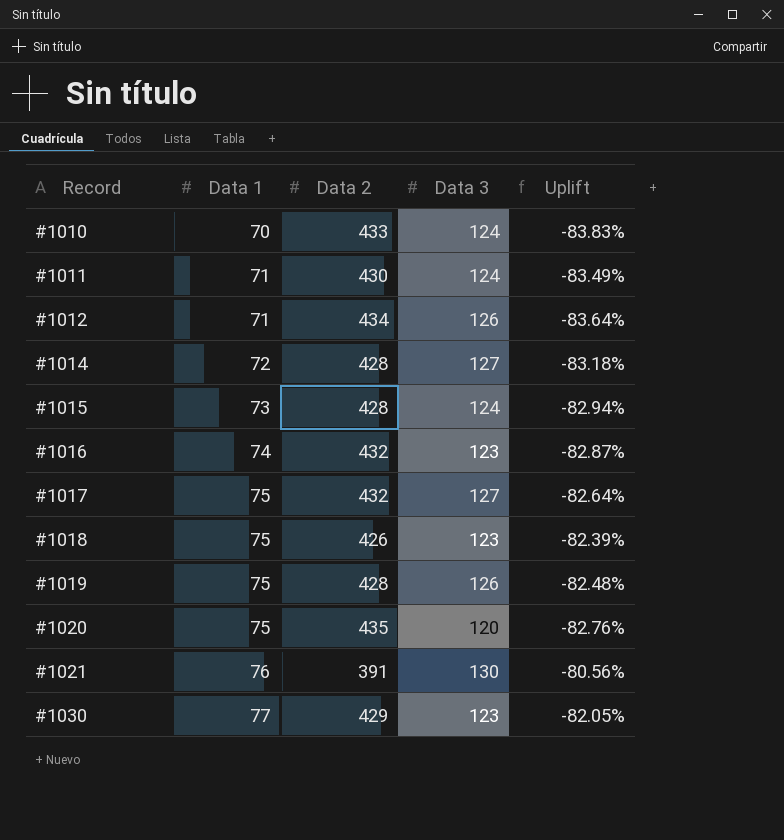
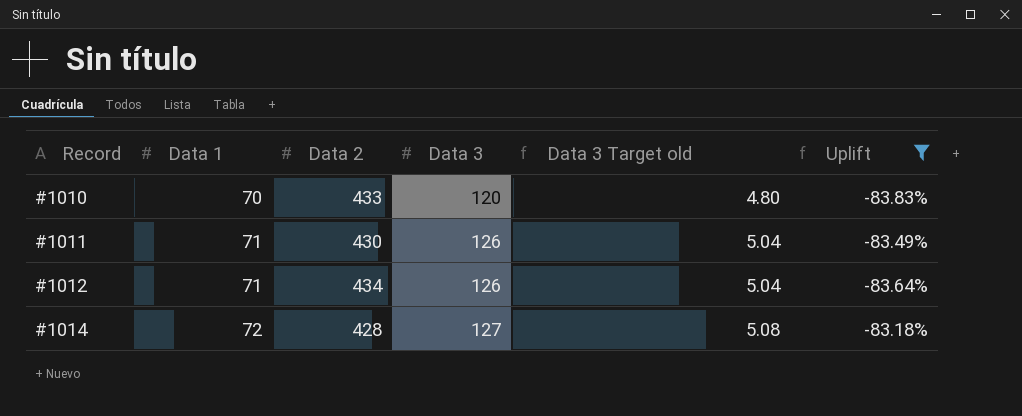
filter: none -> Uplift <= -83.18%
column Data 3 Target old | formula: none -> [Data 3] * 0.04
#1010 | Data 3: 124 -> 120
#1011 | Data 3: 124 -> 126

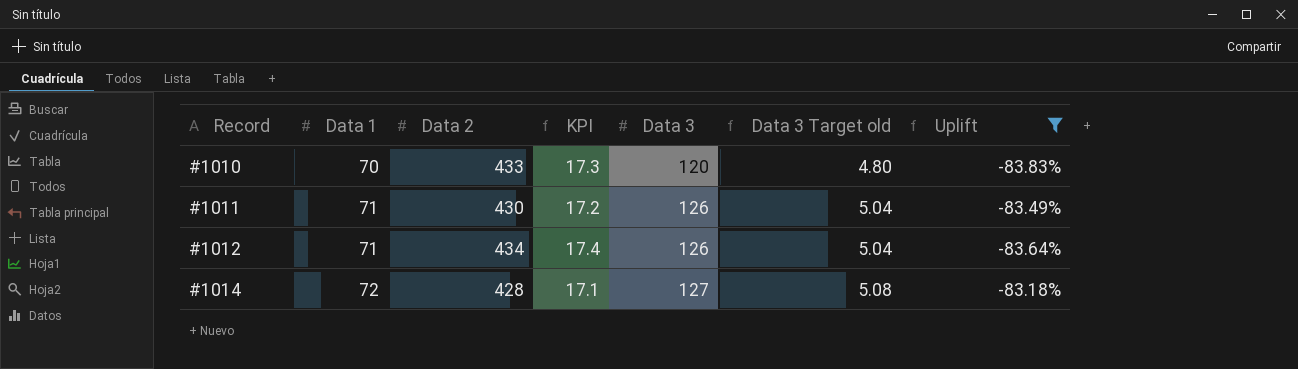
column KPI | formula: none -> [Data 2] * 0.04

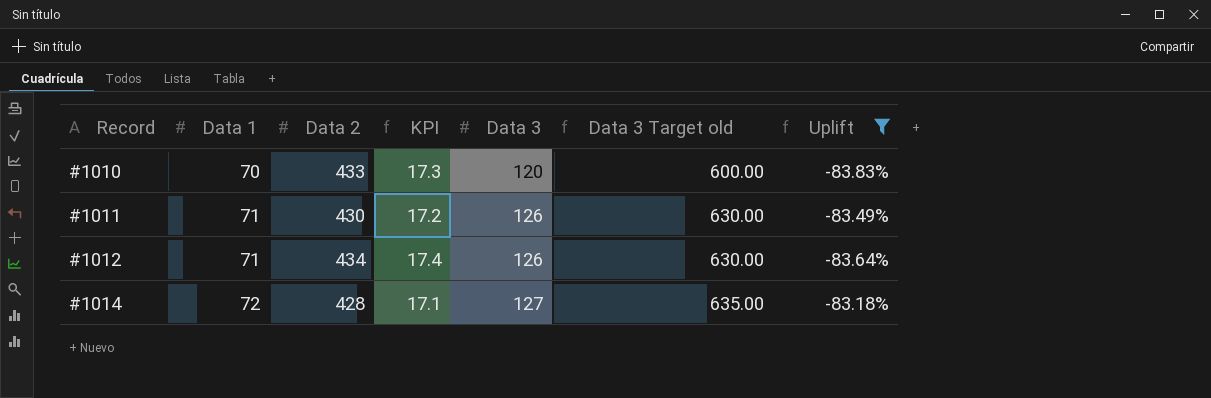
column Data 3 Target old | formula: [Data 3] * 0.04 -> [Data 3] * 5

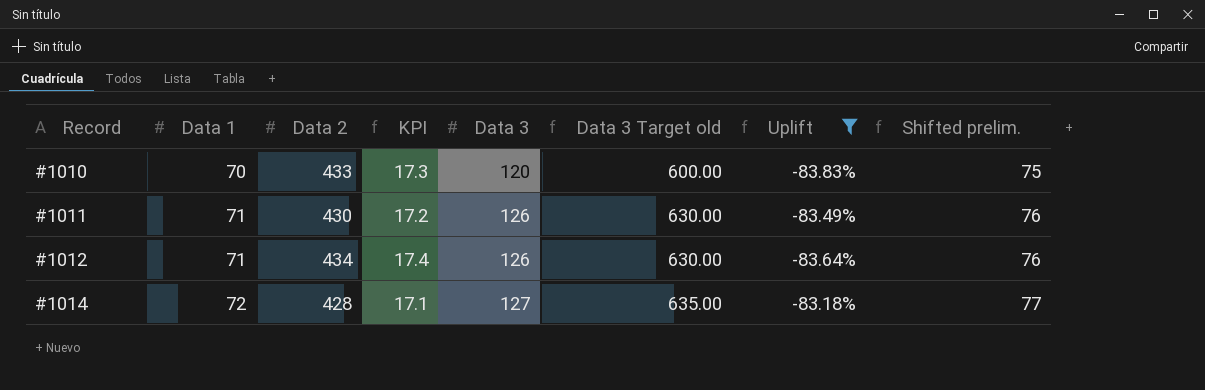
column Shifted prelim. | formula: none -> [Data 1] + 5

